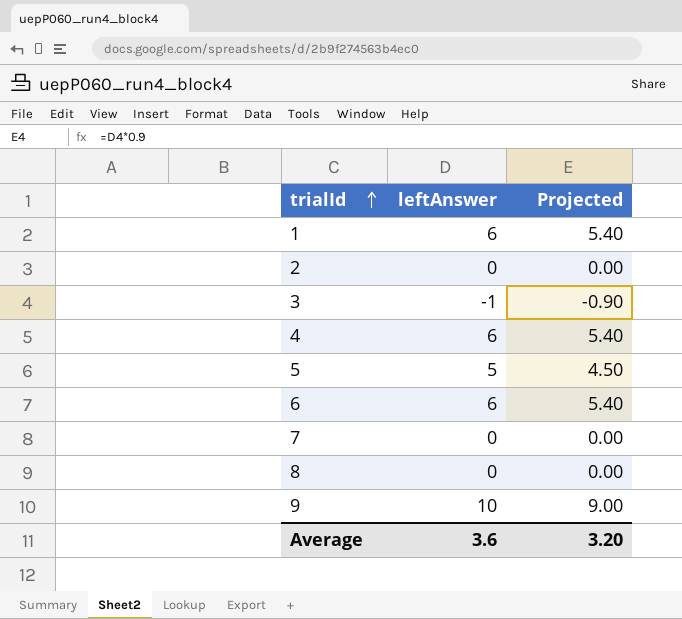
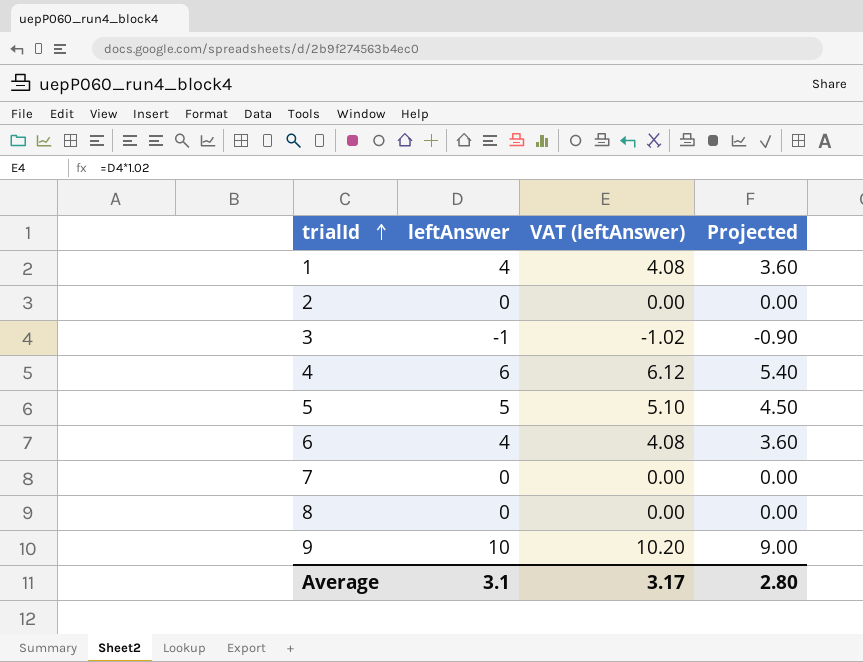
column VAT (leftAnswer) | formula: none -> [leftAnswer] * 1.02
1 | leftAnswer: 6 -> 4
1 | Projected: 5.40 -> 3.60
6 | leftAnswer: 6 -> 4
6 | Projected: 5.40 -> 3.60
Average | leftAnswer: 3.6 -> 3.1
Average | Projected: 3.20 -> 2.80

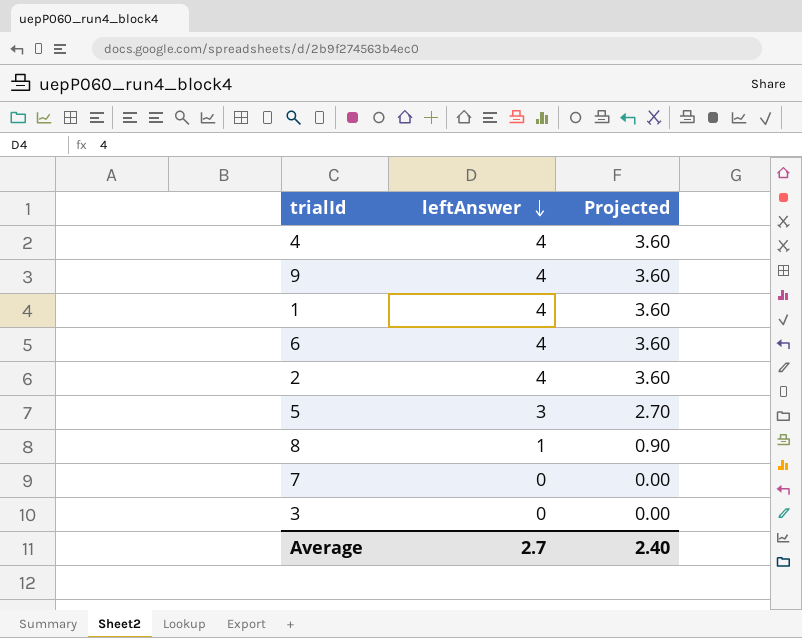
row order: trialId ascending -> leftAnswer descending
column VAT (leftAnswer) | formula: [leftAnswer] * 1.02 -> none
4 | leftAnswer: 6 -> 4
4 | Projected: 5.40 -> 3.60
9 | leftAnswer: 10 -> 4
9 | Projected: 9.00 -> 3.60
2 | leftAnswer: 0 -> 4
2 | Projected: 0.00 -> 3.60
5 | leftAnswer: 5 -> 3
5 | Projected: 4.50 -> 2.70
8 | leftAnswer: 0 -> 1
8 | Projected: 0.00 -> 0.90
3 | leftAnswer: -1 -> 0
3 | Projected: -0.90 -> 0.00
Average | leftAnswer: 3.1 -> 2.7
Average | Projected: 2.80 -> 2.40

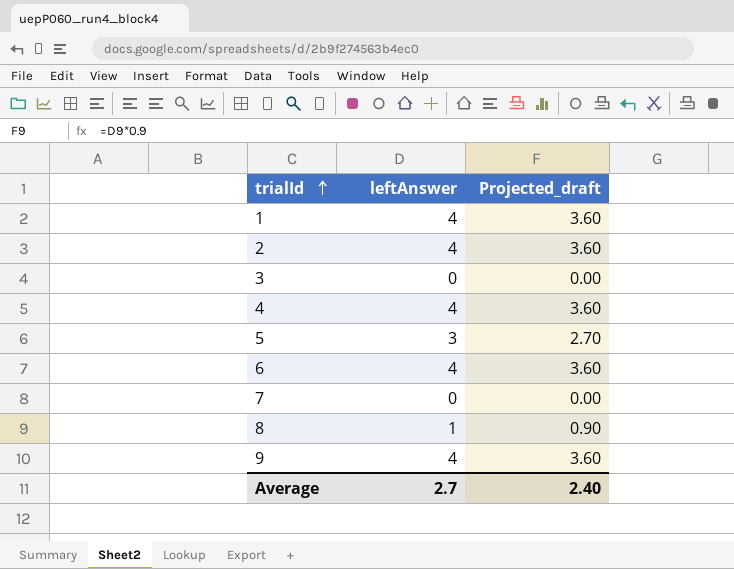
row order: leftAnswer descending -> trialId ascending
column name: Projected -> Projected_draft

